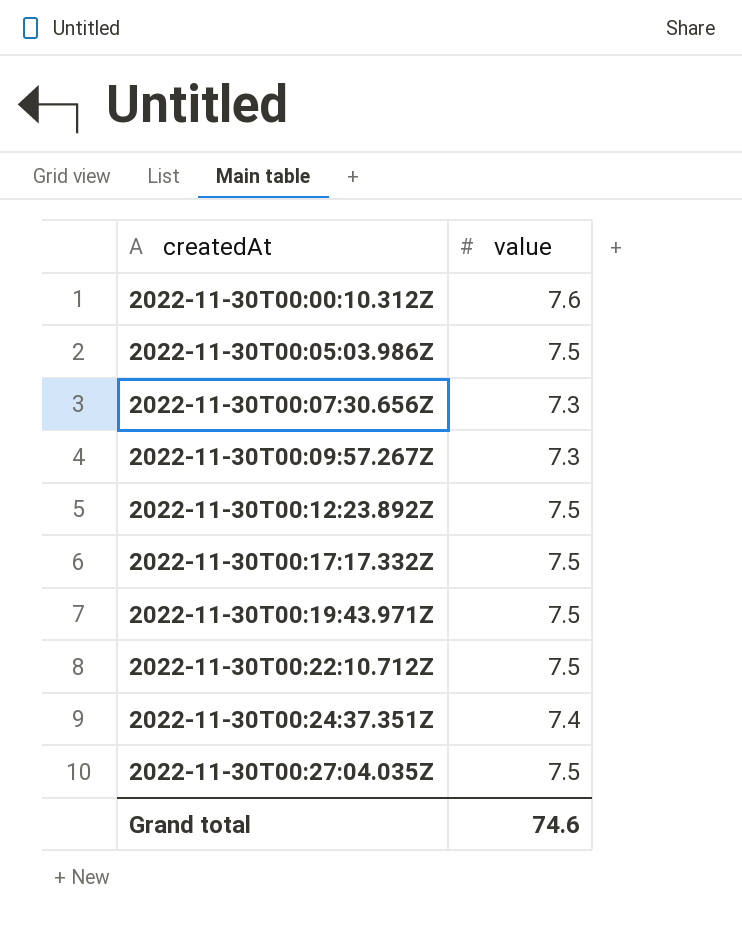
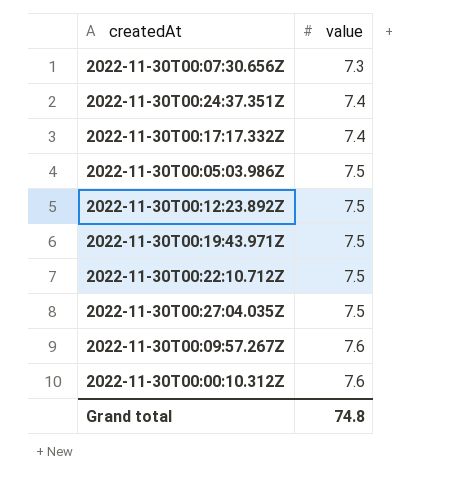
row order: createdAt ascending -> value ascending
2022-11-30T00:17:17.332Z | value: 7.5 -> 7.4
2022-11-30T00:09:57.267Z | value: 7.3 -> 7.6
Grand total | value: 74.6 -> 74.8

